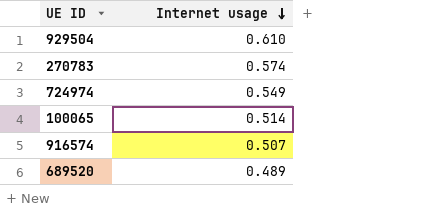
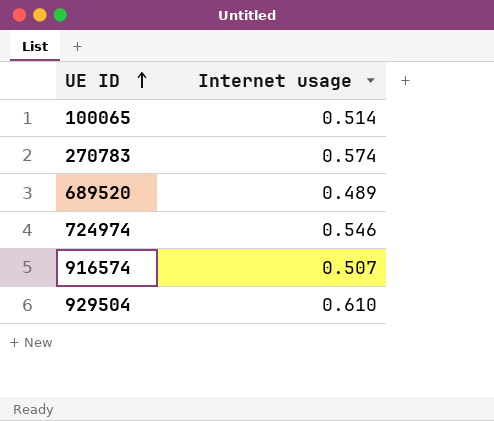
row order: Internet usage descending -> UE ID ascending
724974 | Internet usage: 0.549 -> 0.546

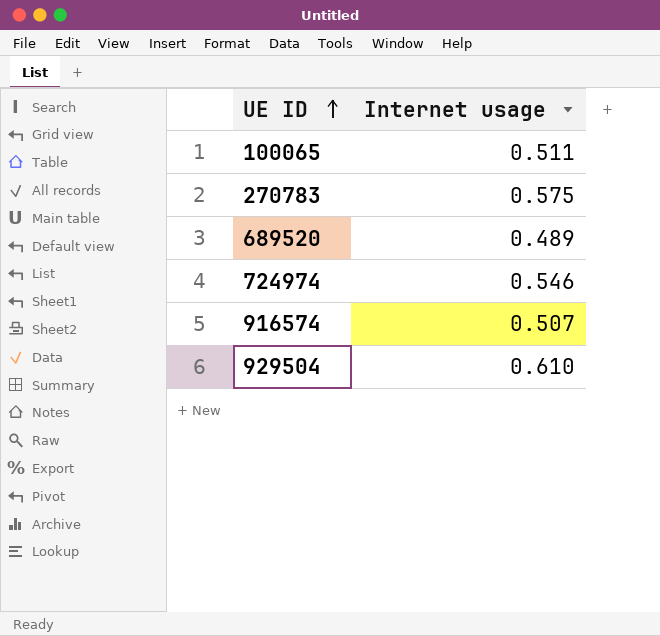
100065 | Internet usage: 0.514 -> 0.511
270783 | Internet usage: 0.574 -> 0.575

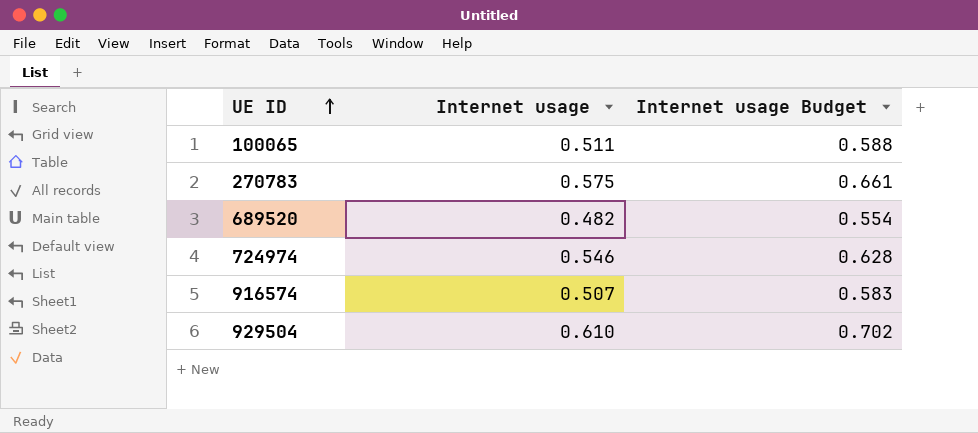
column Internet usage Budget | formula: none -> [Internet usage] * 1.15
689520 | Internet usage: 0.489 -> 0.482

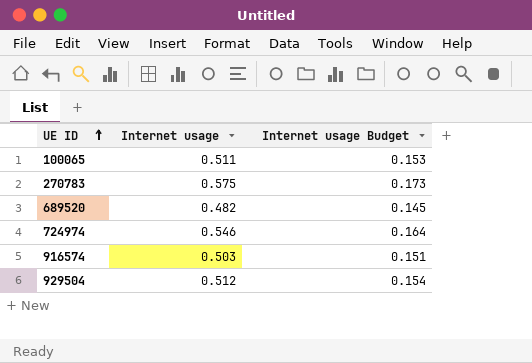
column Internet usage Budget | formula: [Internet usage] * 1.15 -> [Internet usage] * 0.3
916574 | Internet usage: 0.507 -> 0.503
929504 | Internet usage: 0.610 -> 0.512

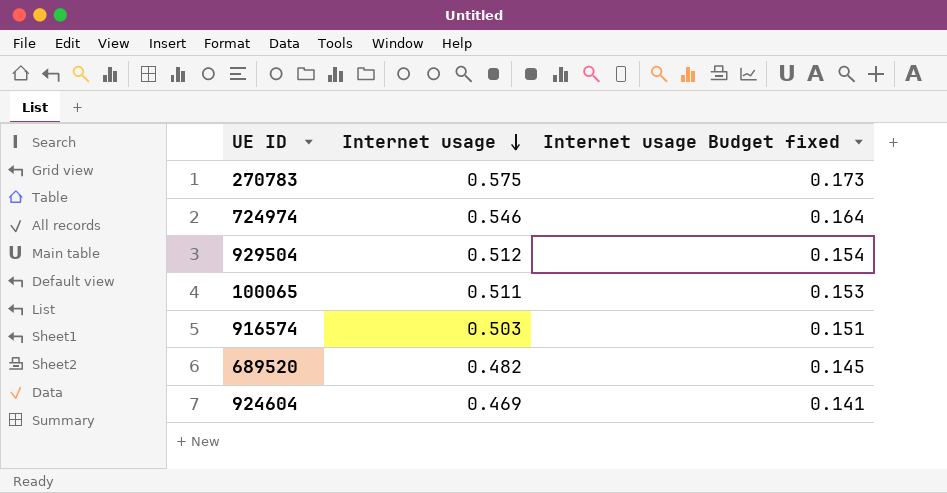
row order: UE ID ascending -> Internet usage descending
column name: Internet usage Budget -> Internet usage Budget fixed
row 924604: none -> 0.469 | 0.141

